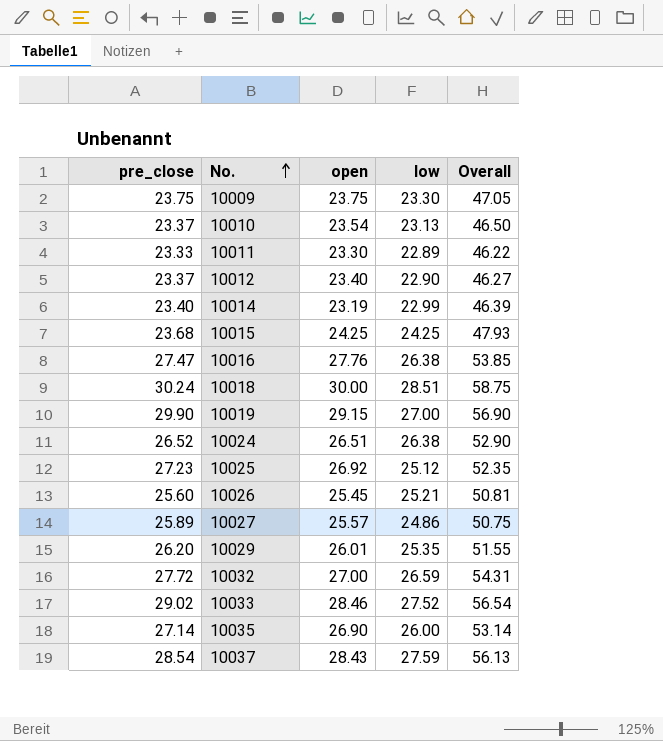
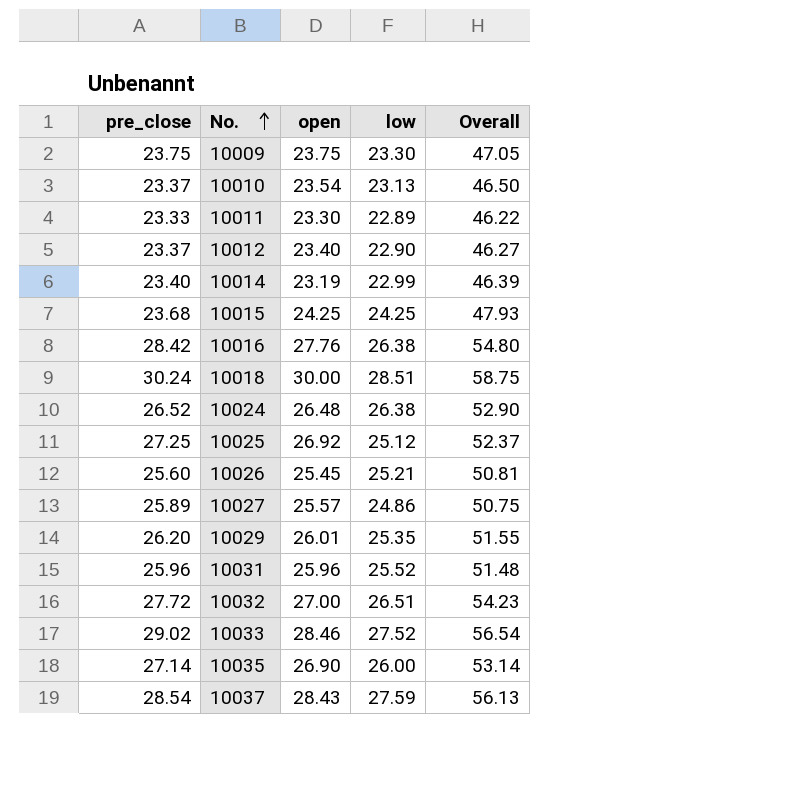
row 10019: 29.90 | 29.15 | 27.00 | 56.90 -> none
10016 | pre_close: 27.47 -> 28.42
10016 | Overall: 53.85 -> 54.80
10024 | open: 26.51 -> 26.48
10025 | pre_close: 27.23 -> 27.25
10025 | Overall: 52.35 -> 52.37
row 10031: none -> 25.96 | 25.96 | 25.52 | 51.48
10032 | low: 26.59 -> 26.51
10032 | Overall: 54.31 -> 54.23

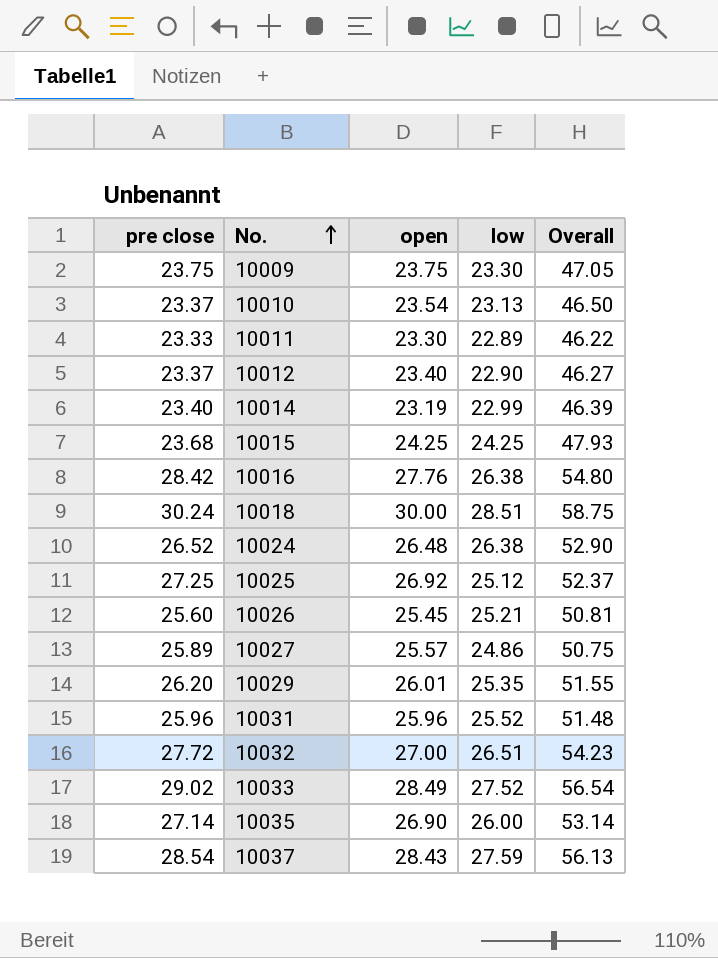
column name: pre_close -> pre close
10033 | open: 28.46 -> 28.49

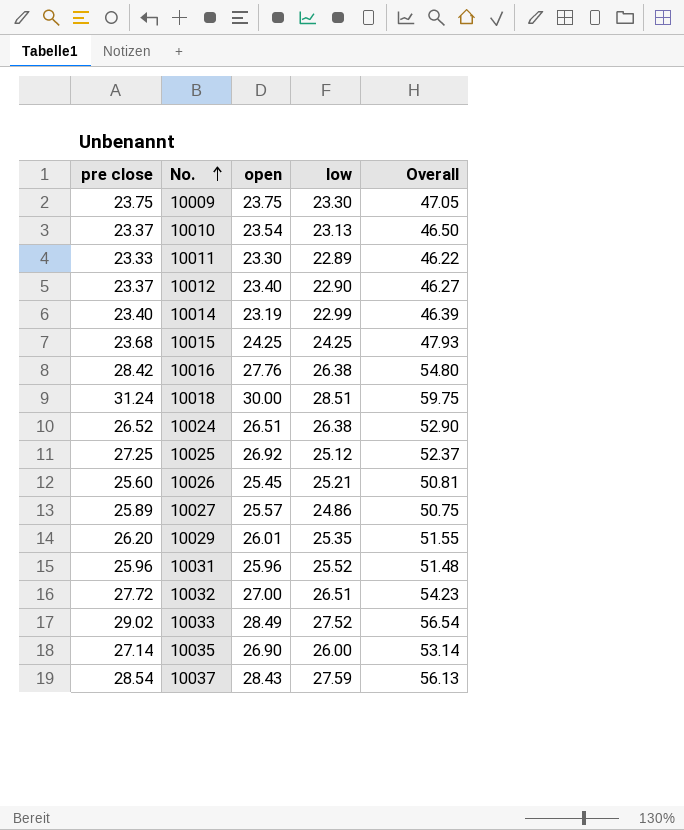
10018 | pre close: 30.24 -> 31.24
10018 | Overall: 58.75 -> 59.75
10024 | open: 26.48 -> 26.51

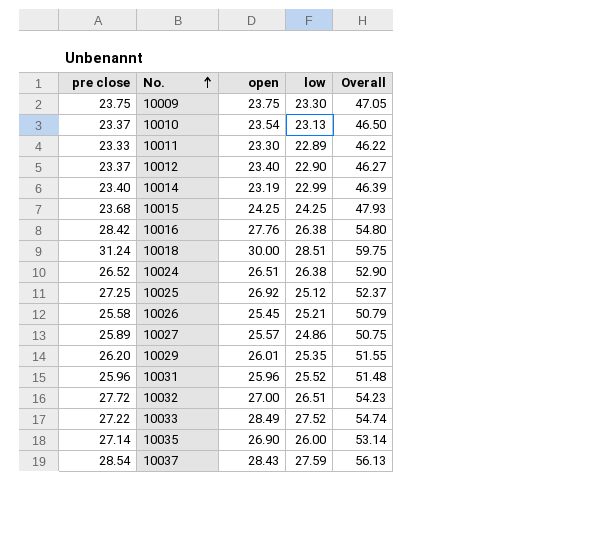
10026 | pre close: 25.60 -> 25.58
10026 | Overall: 50.81 -> 50.79
10033 | pre close: 29.02 -> 27.22
10033 | Overall: 56.54 -> 54.74

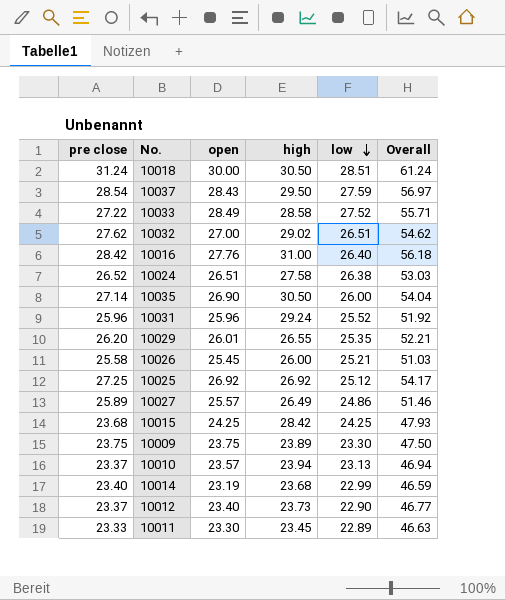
row order: No. ascending -> low descending
column high | position: none -> 4
column Overall | formula: [pre close] + [low] -> [pre close] + [open]
10032 | pre close: 27.72 -> 27.62
10016 | low: 26.38 -> 26.40
10010 | open: 23.54 -> 23.57

